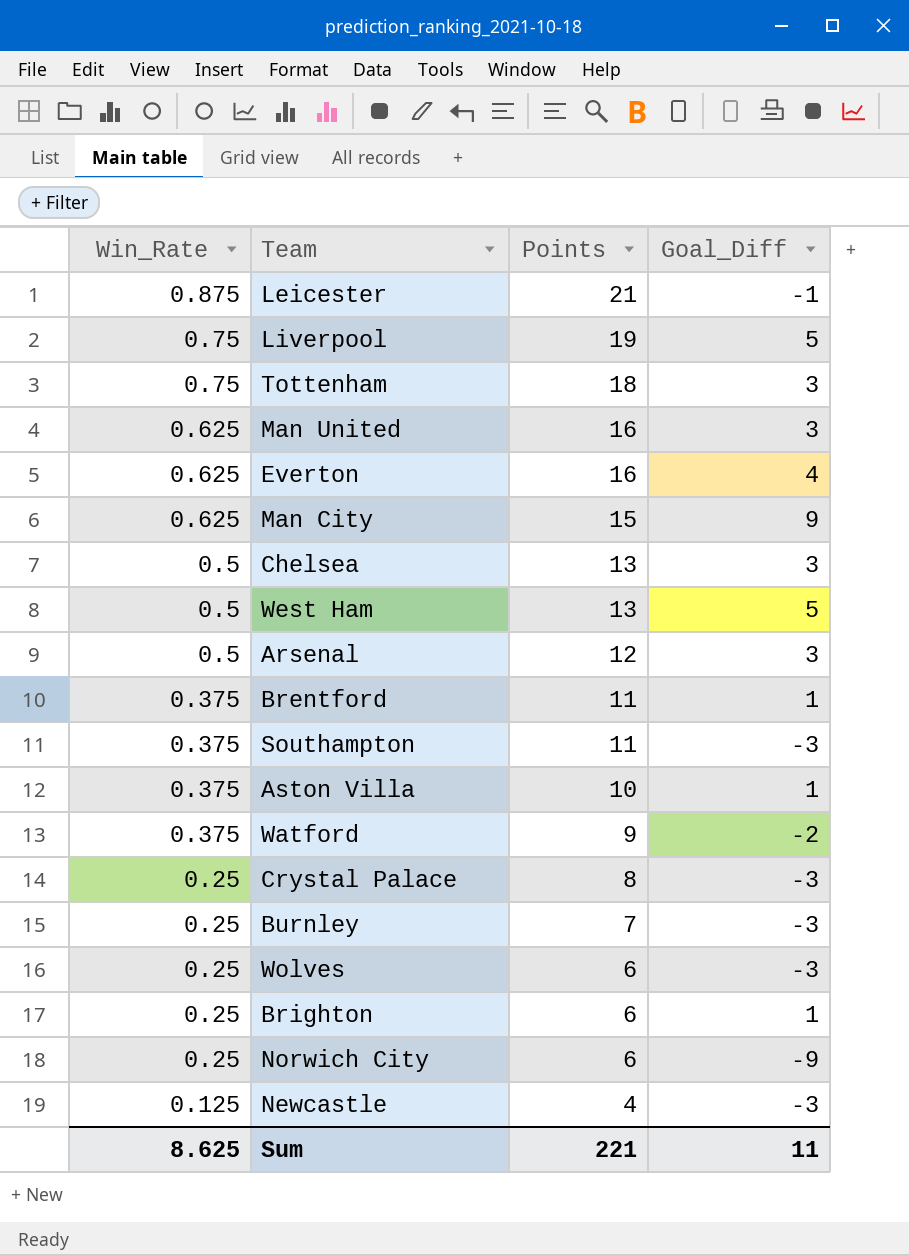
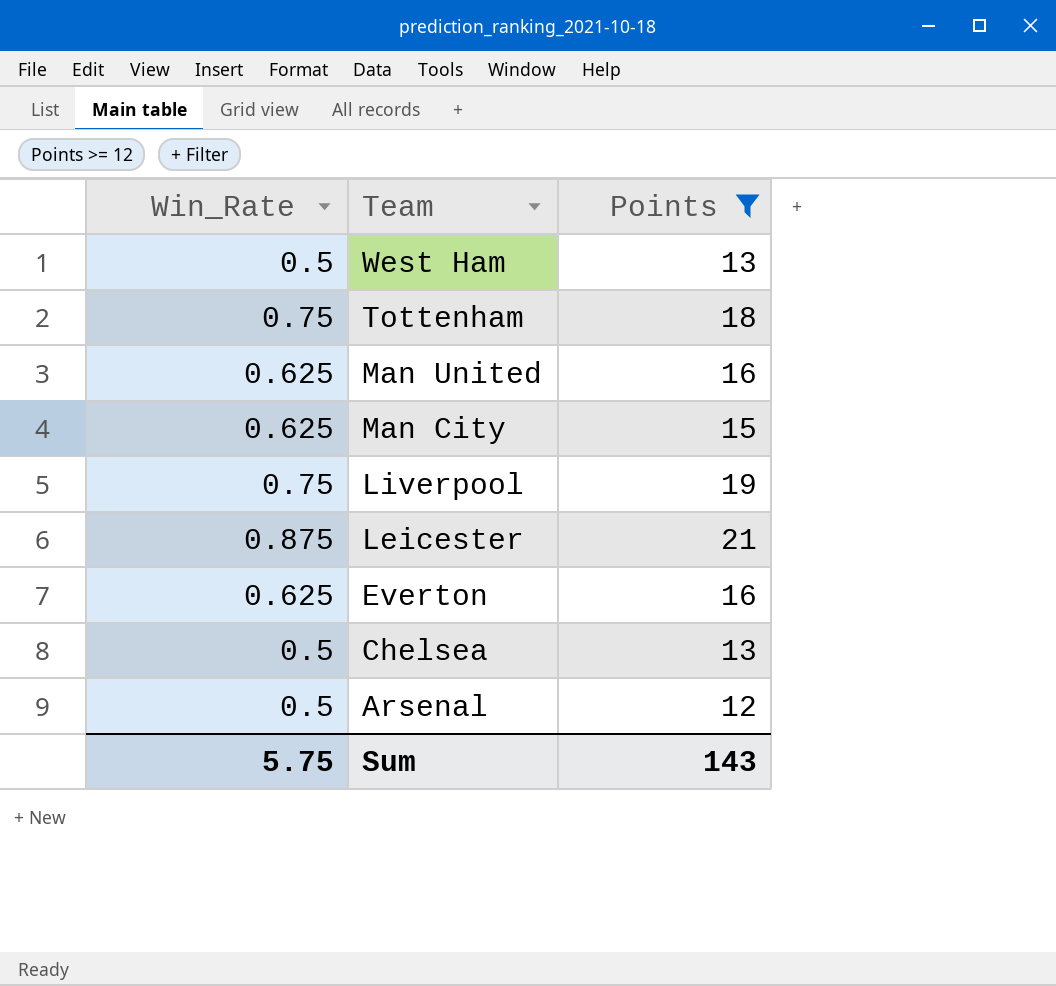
filter: none -> Points >= 12
row order: Win_Rate descending -> Team descending
column Goal_Diff | position: 4 -> none
Sum | Win_Rate: 8.625 -> 5.75
Sum | Points: 221 -> 143

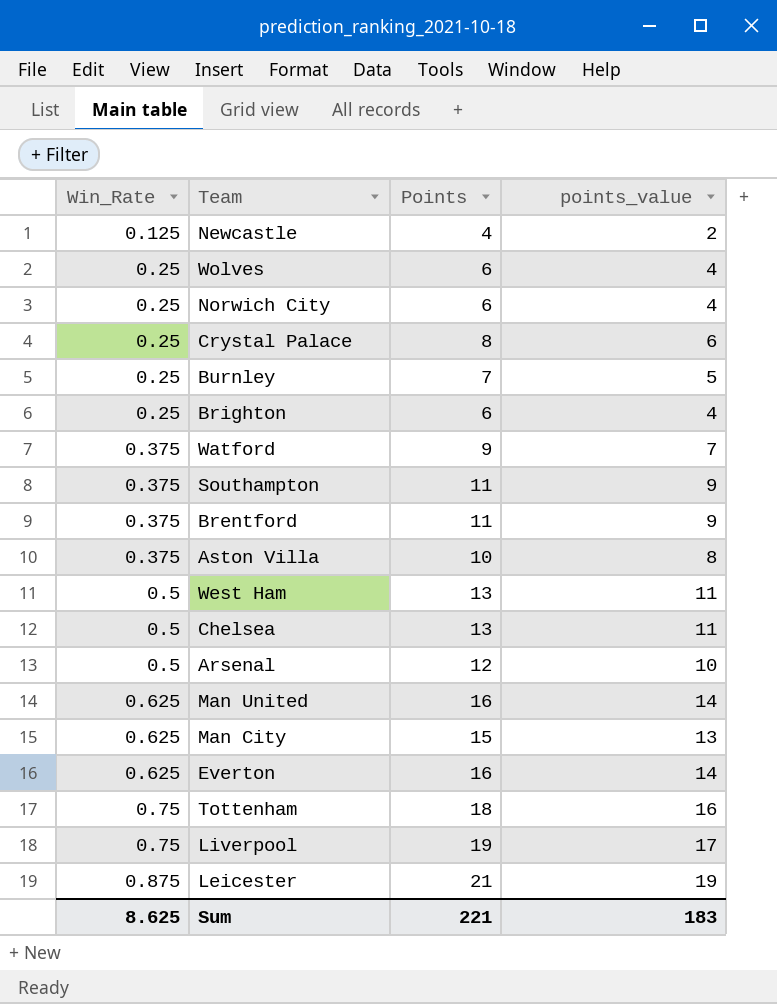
filter: Points >= 12 -> none
row order: Team descending -> Win_Rate ascending
column points_value | formula: none -> [Points] - 2
Sum | Win_Rate: 5.75 -> 8.625
Sum | Points: 143 -> 221

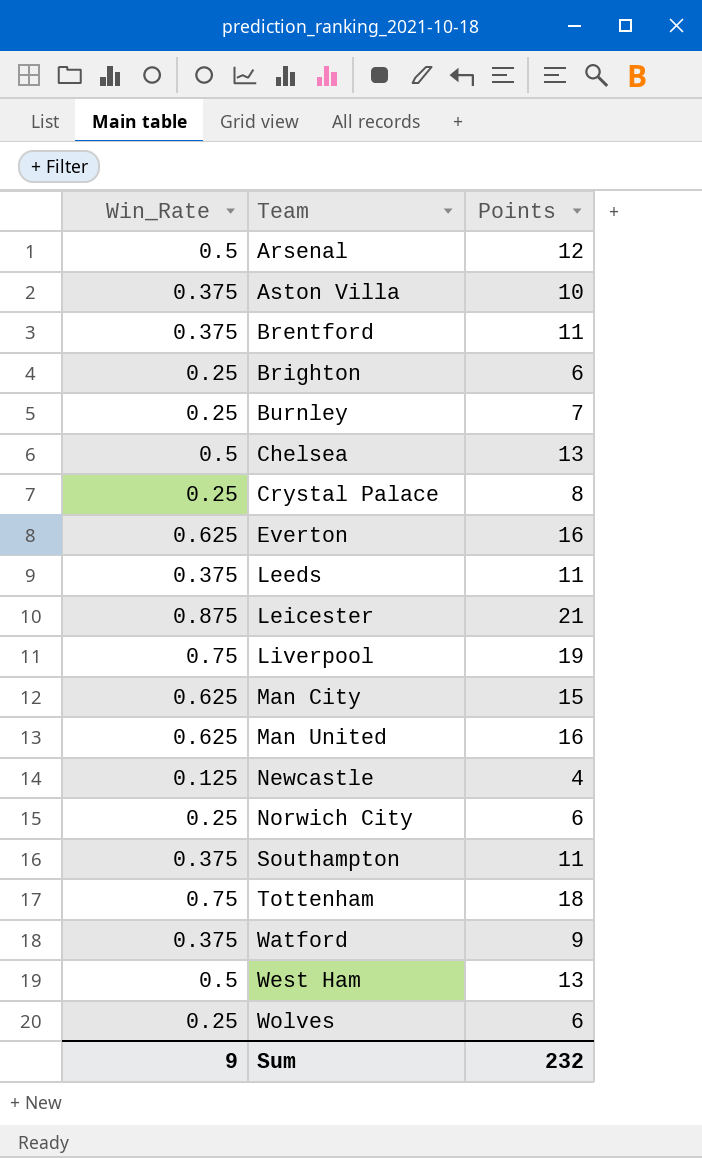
row order: Win_Rate ascending -> Team ascending
column points_value | formula: [Points] - 2 -> none
row Leeds: none -> 0.375 | 11
Sum | Win_Rate: 8.625 -> 9
Sum | Points: 221 -> 232

